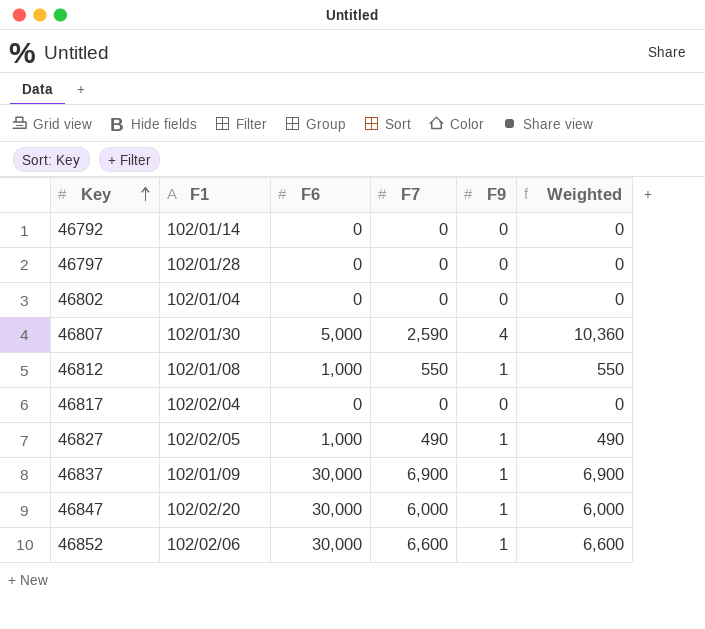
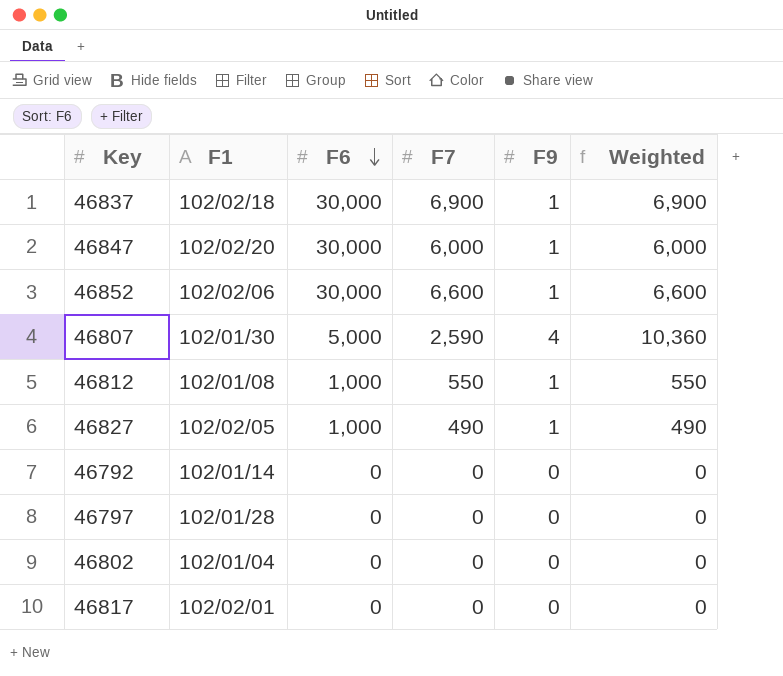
row order: Key ascending -> F6 descending
46837 | F1: 102/01/09 -> 102/02/18
46817 | F1: 102/02/04 -> 102/02/01

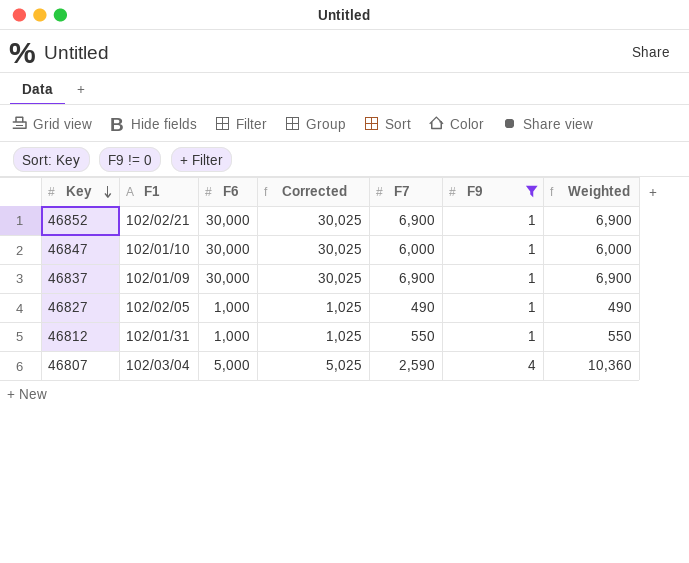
filter: none -> F9 != 0
row order: F6 descending -> Key descending
column Corrected | formula: none -> [F6] + 25
46852 | F1: 102/02/06 -> 102/02/21
46852 | F7: 6,600 -> 6,900
46852 | Weighted: 6,600 -> 6,900
46847 | F1: 102/02/20 -> 102/01/10
46837 | F1: 102/02/18 -> 102/01/09
46812 | F1: 102/01/08 -> 102/01/31
46807 | F1: 102/01/30 -> 102/03/04

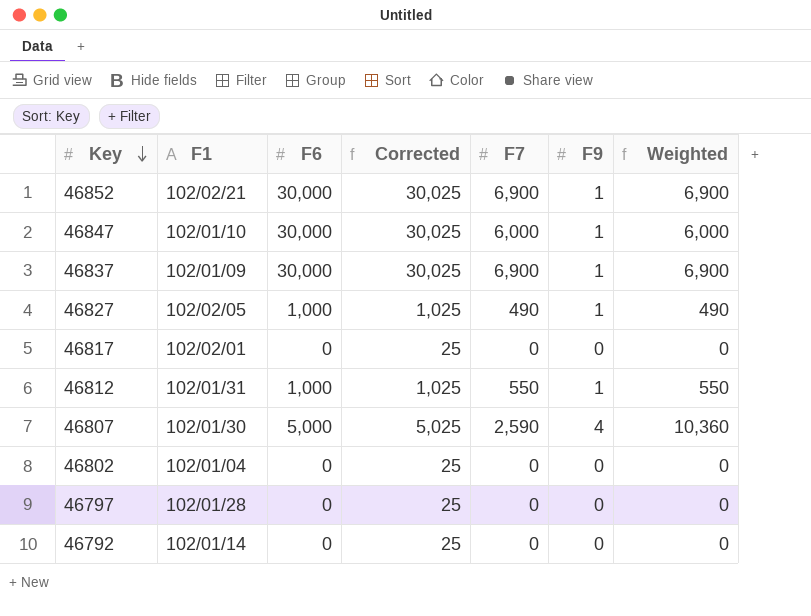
filter: F9 != 0 -> none
46807 | F1: 102/03/04 -> 102/01/30

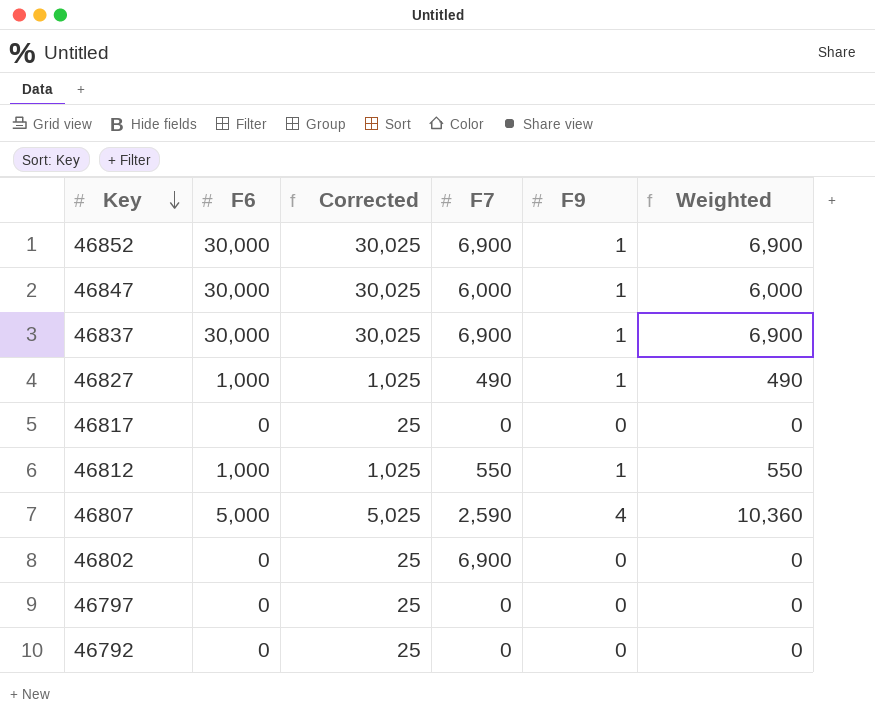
column F1 | position: 2 -> none
46802 | F7: 0 -> 6,900

